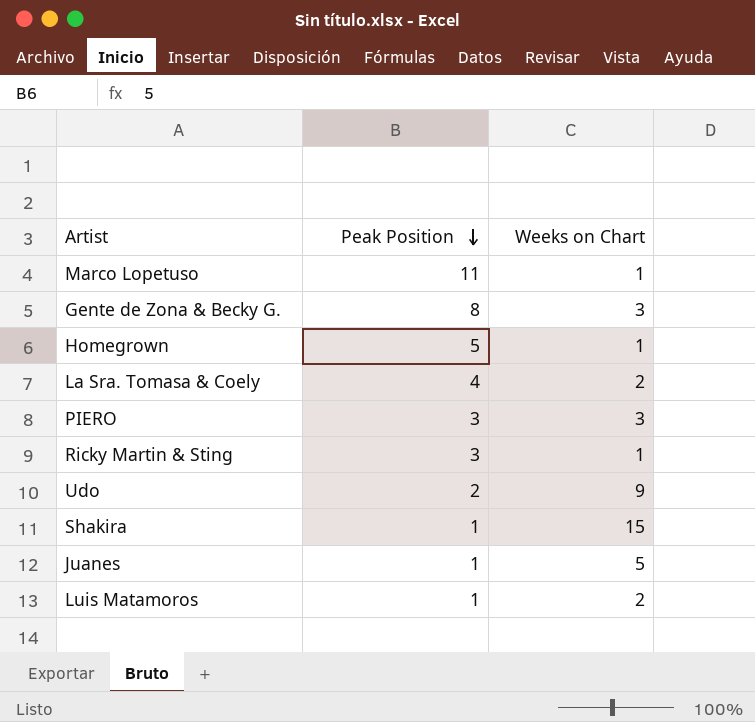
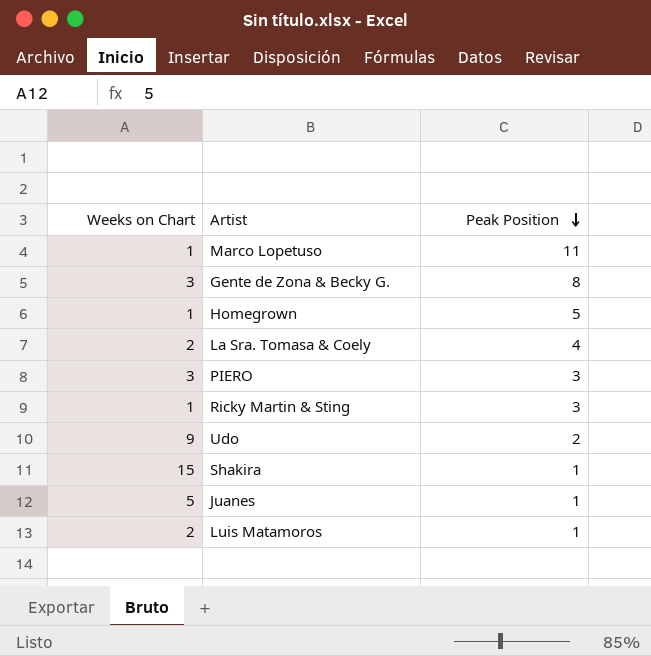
column Weeks on Chart | position: 3 -> 1

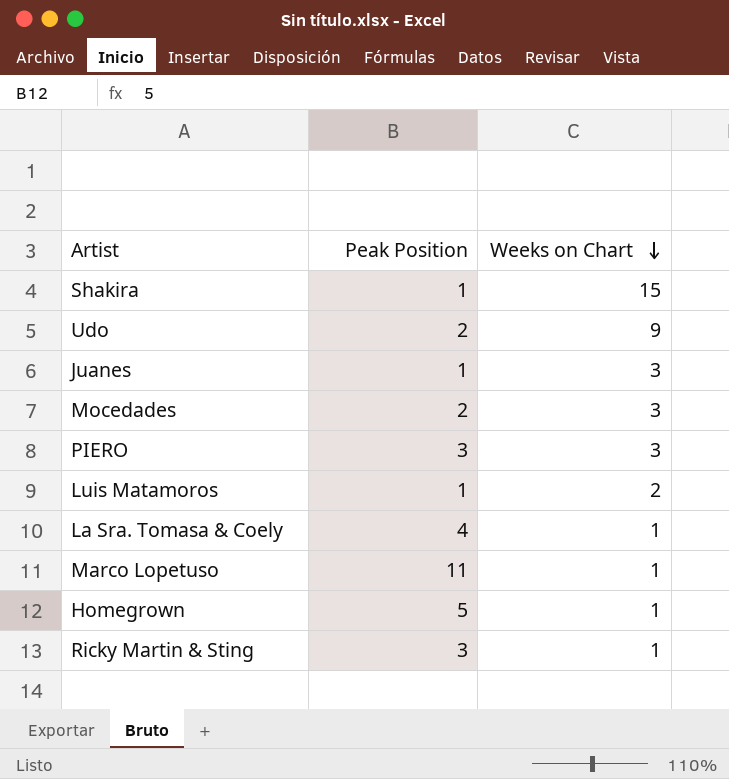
row order: Peak Position descending -> Weeks on Chart descending
column Weeks on Chart | position: 1 -> 3
row Gente de Zona & Becky G.: 3 | 8 -> none
Juanes | Weeks on Chart: 5 -> 3
row Mocedades: none -> 2 | 3
La Sra. Tomasa & Coely | Weeks on Chart: 2 -> 1

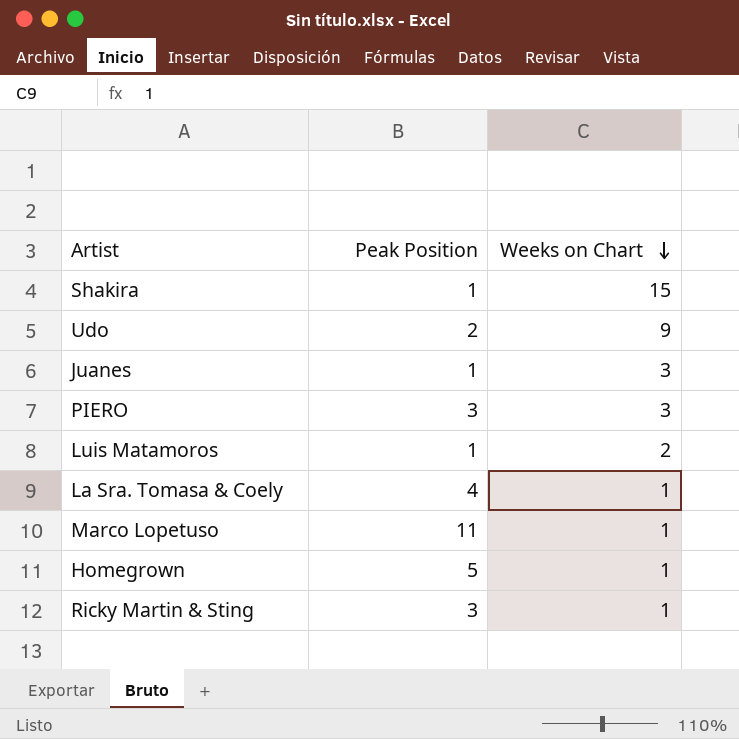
row Mocedades: 2 | 3 -> none

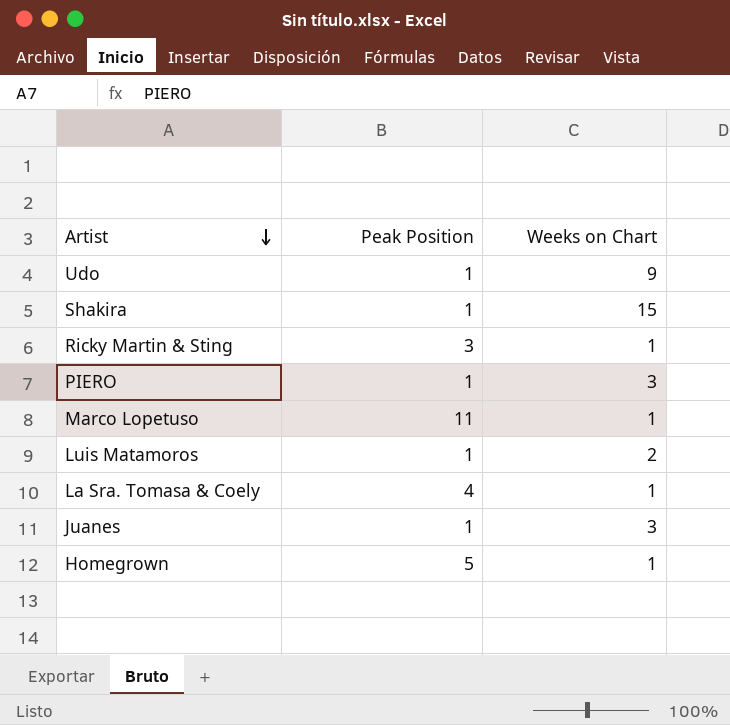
row order: Weeks on Chart descending -> Artist descending
Udo | Peak Position: 2 -> 1
PIERO | Peak Position: 3 -> 1

